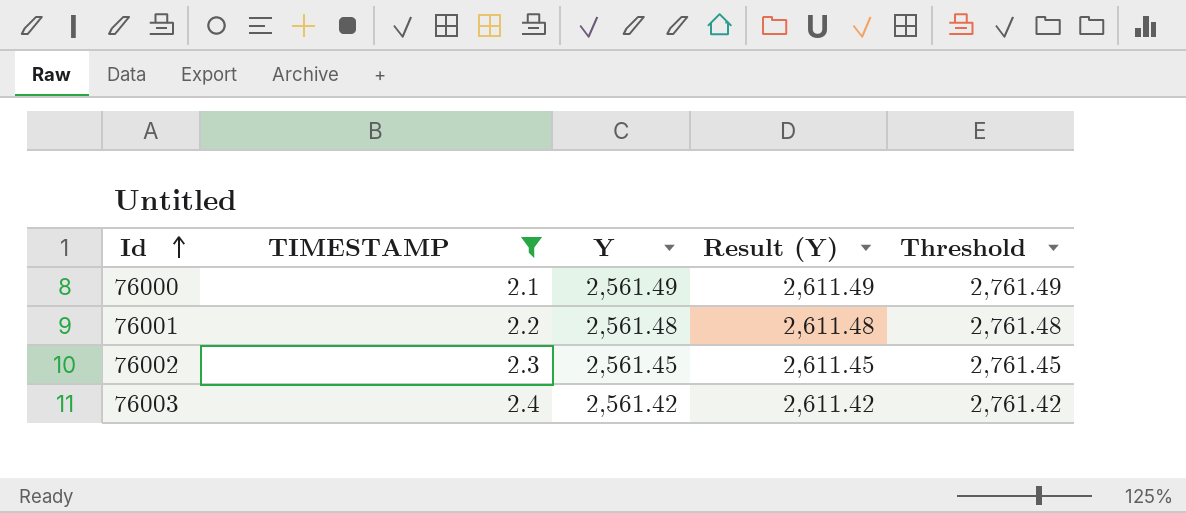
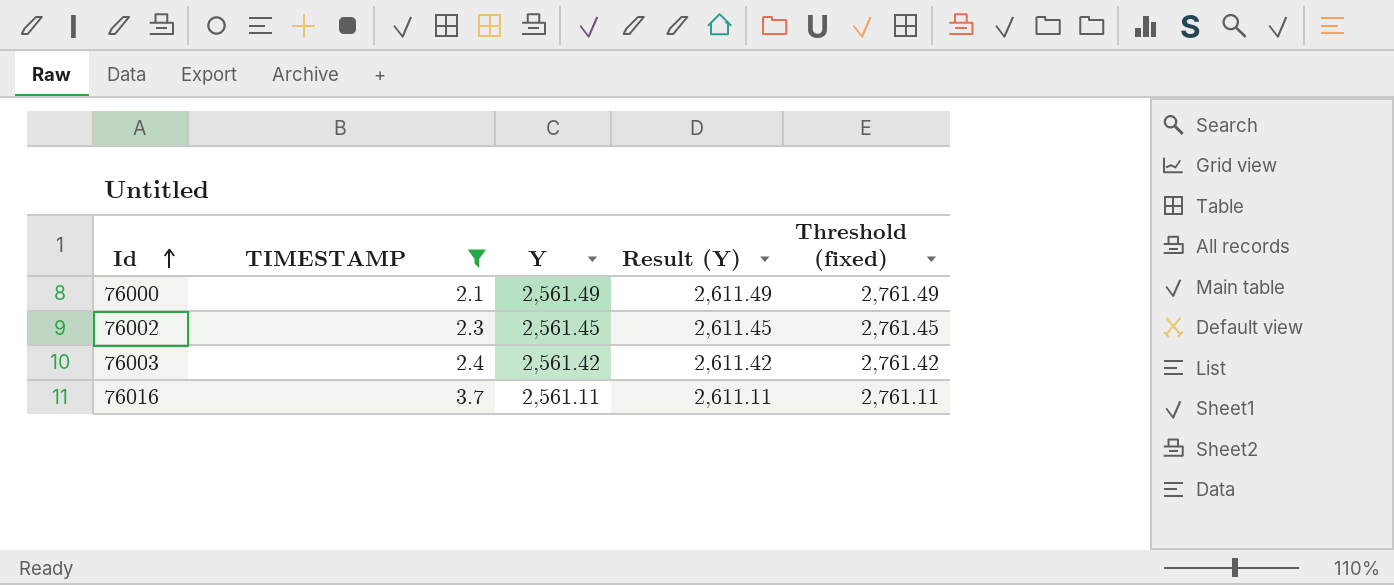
column name: Threshold -> Threshold (fixed)
row 76001: 2.2 | 2,561.48 | 2,611.48 | 2,761.48 -> none
row 76016: none -> 3.7 | 2,561.11 | 2,611.11 | 2,761.11

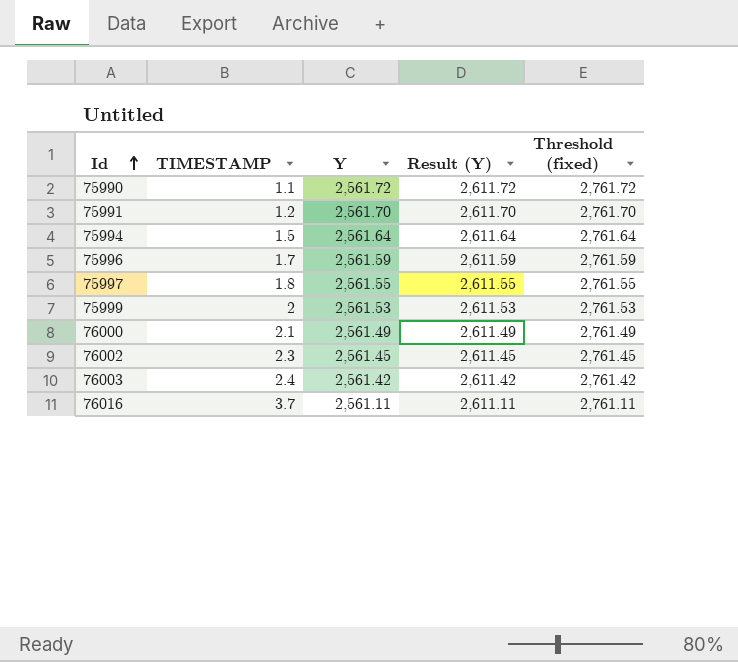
filter: TIMESTAMP >= 2.1 -> none

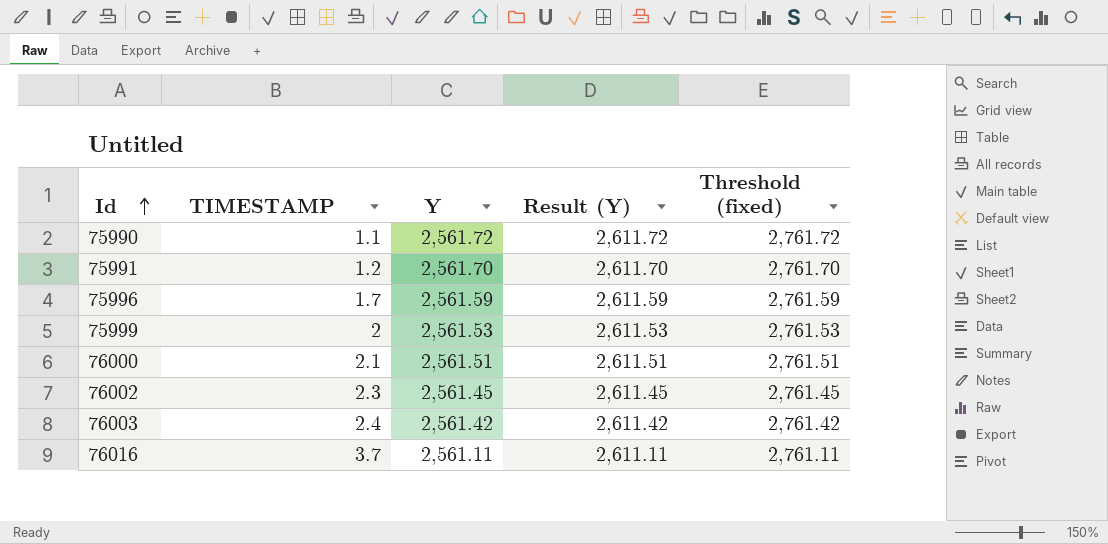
row 75994: 1.5 | 2,561.64 | 2,611.64 | 2,761.64 -> none
row 75997: 1.8 | 2,561.55 | 2,611.55 | 2,761.55 -> none
76000 | Y: 2,561.49 -> 2,561.51
76000 | Result (Y): 2,611.49 -> 2,611.51
76000 | Threshold (fixed): 2,761.49 -> 2,761.51

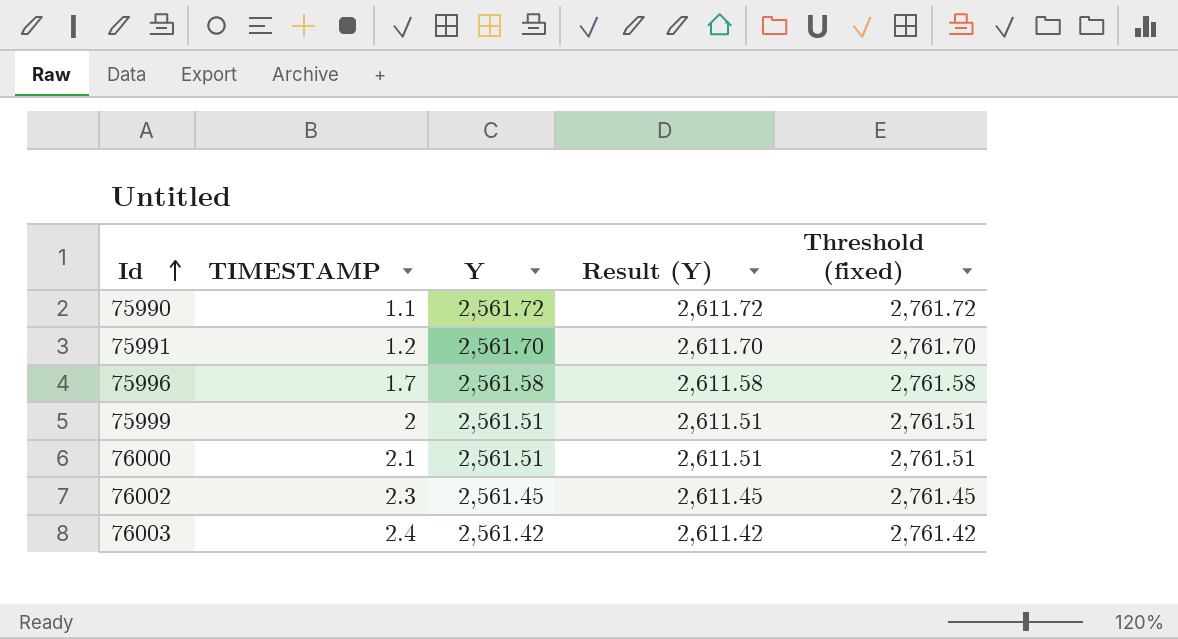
row 76016: 3.7 | 2,561.11 | 2,611.11 | 2,761.11 -> none
75996 | Y: 2,561.59 -> 2,561.58
75996 | Result (Y): 2,611.59 -> 2,611.58
75996 | Threshold (fixed): 2,761.59 -> 2,761.58
75999 | Y: 2,561.53 -> 2,561.51
75999 | Result (Y): 2,611.53 -> 2,611.51
75999 | Threshold (fixed): 2,761.53 -> 2,761.51

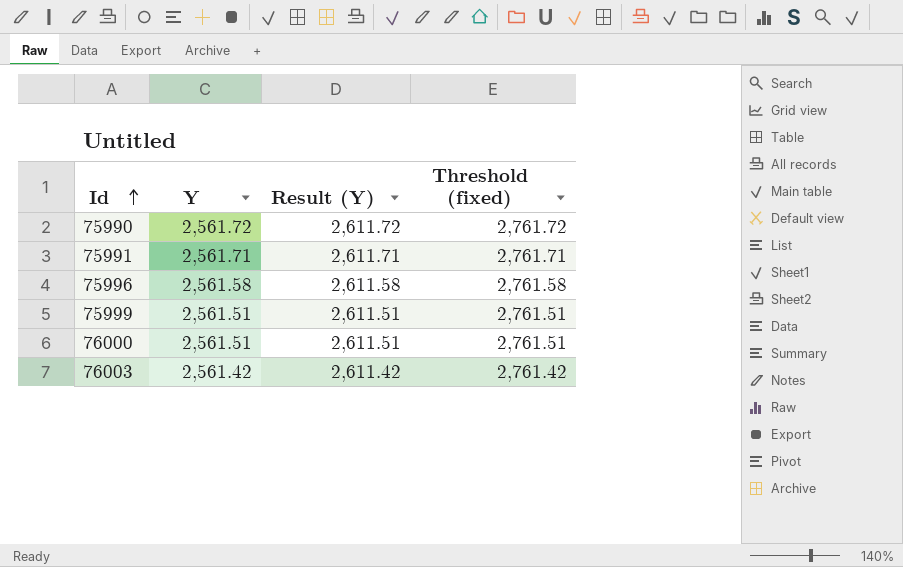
column TIMESTAMP | position: 2 -> none
row 76002: 2.3 | 2,561.45 | 2,611.45 | 2,761.45 -> none
75991 | Y: 2,561.70 -> 2,561.71
75991 | Result (Y): 2,611.70 -> 2,611.71
75991 | Threshold (fixed): 2,761.70 -> 2,761.71

